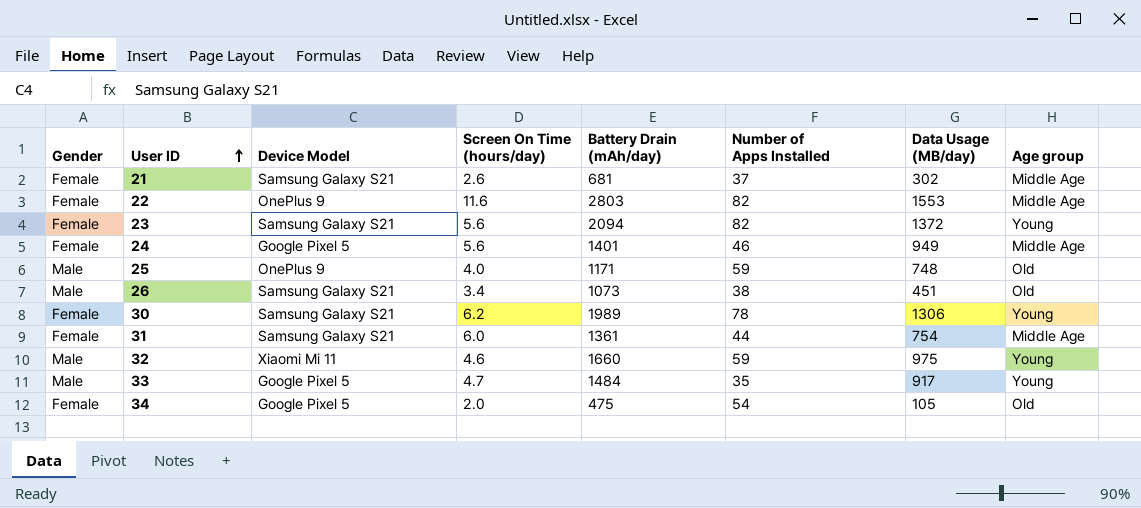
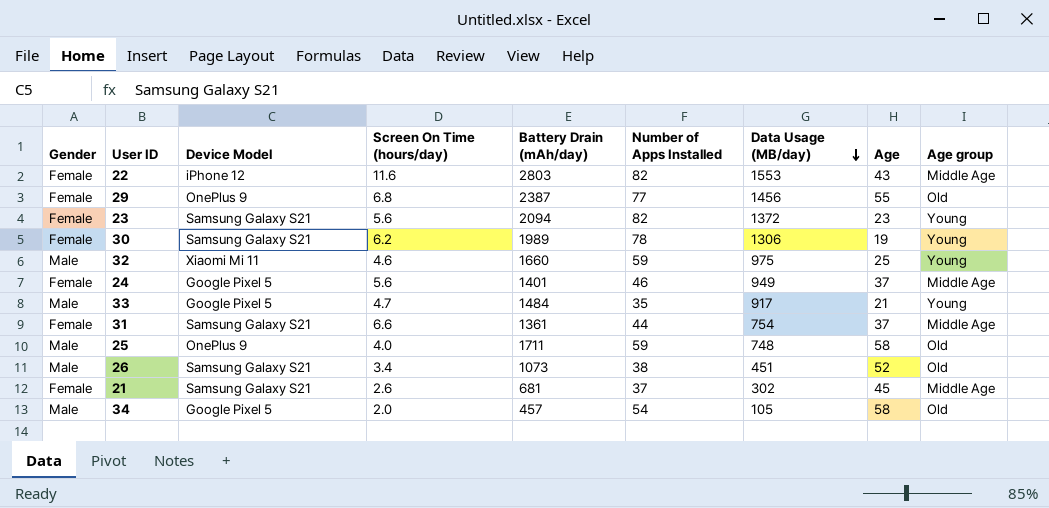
row order: User ID ascending -> Data Usage (MB/day) descending
column Age | position: none -> 8
22 | Device Model: OnePlus 9 -> iPhone 12
row 29: none -> Female | OnePlus 9 | 6.8 | 2387 | 77 | 1456 | 55 | Old
31 | Screen On Time (hours/day): 6.0 -> 6.6
25 | Battery Drain (mAh/day): 1171 -> 1711
34 | Gender: Female -> Male
34 | Battery Drain (mAh/day): 475 -> 457

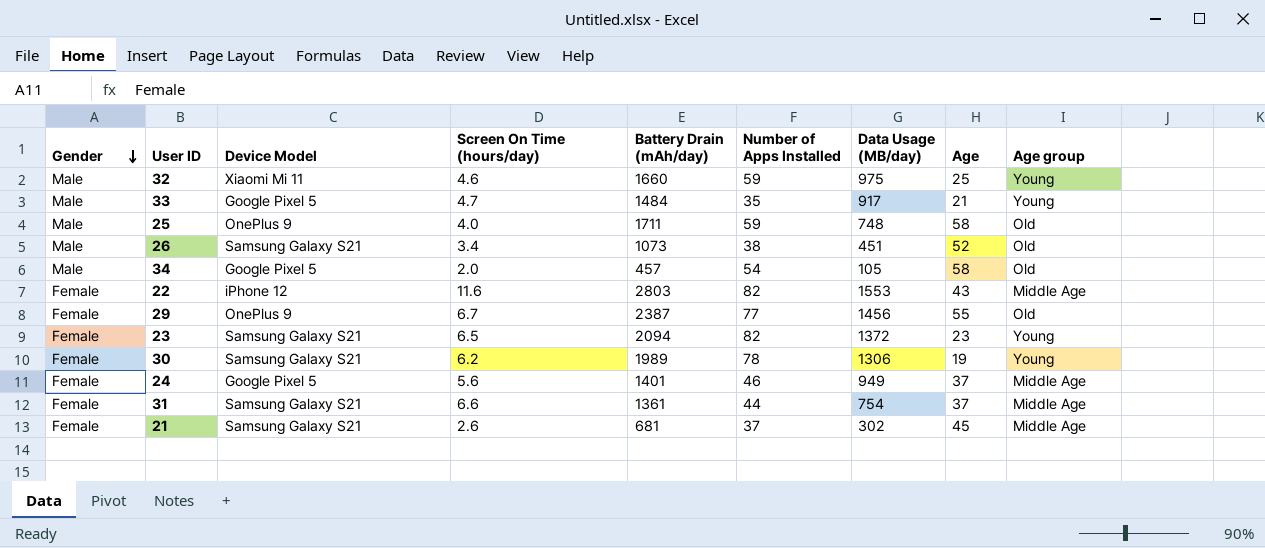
row order: Data Usage (MB/day) descending -> Gender descending
29 | Screen On Time (hours/day): 6.8 -> 6.7
23 | Screen On Time (hours/day): 5.6 -> 6.5

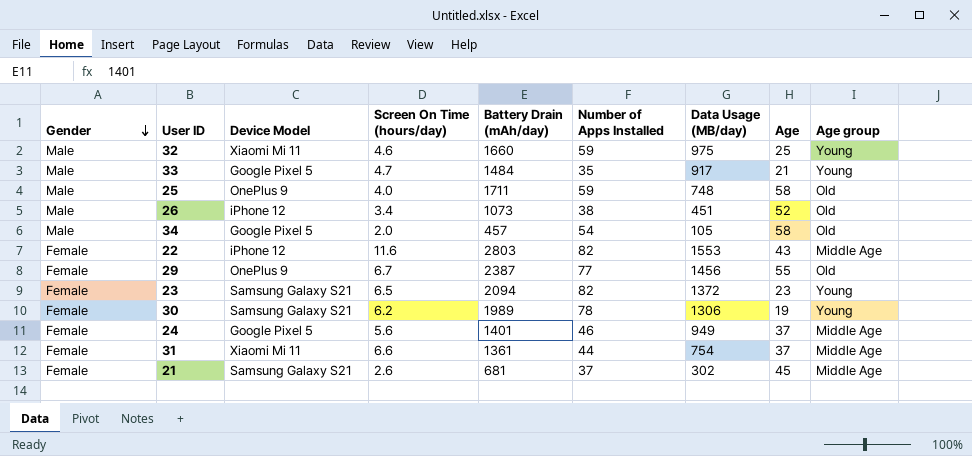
26 | Device Model: Samsung Galaxy S21 -> iPhone 12
31 | Device Model: Samsung Galaxy S21 -> Xiaomi Mi 11

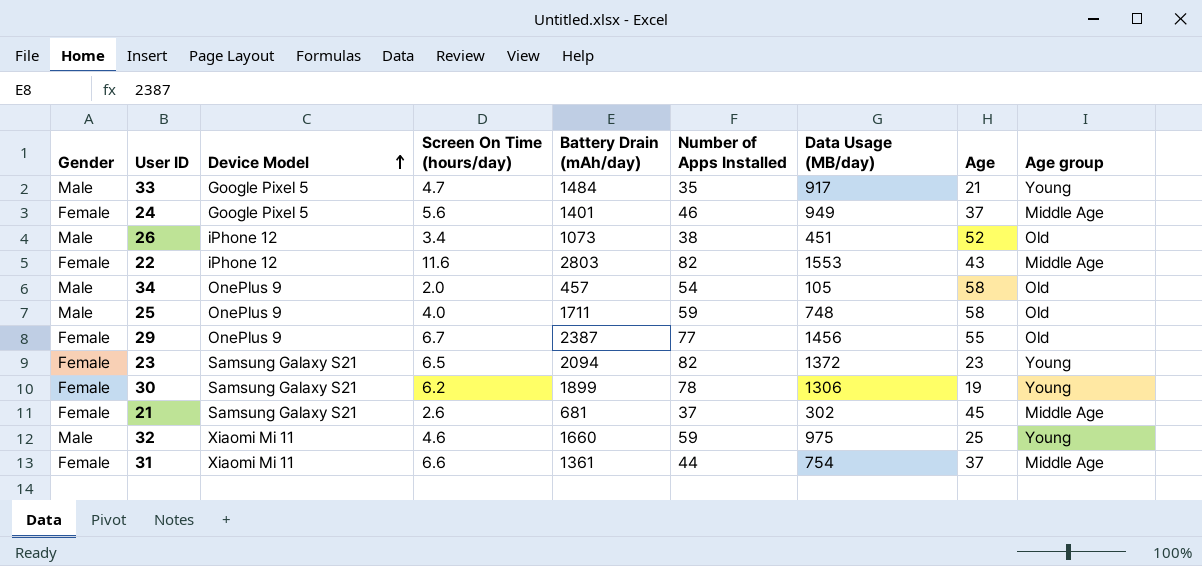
row order: Gender descending -> Device Model ascending
34 | Device Model: Google Pixel 5 -> OnePlus 9
30 | Battery Drain (mAh/day): 1989 -> 1899

